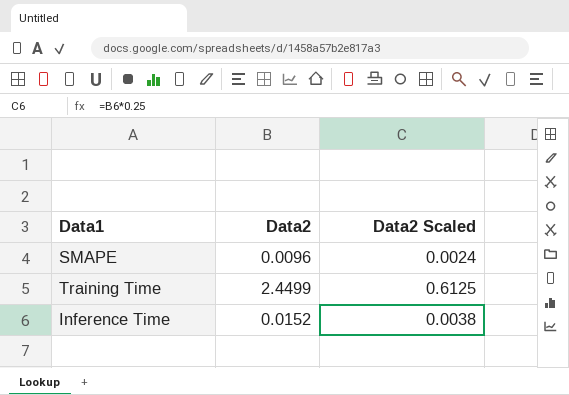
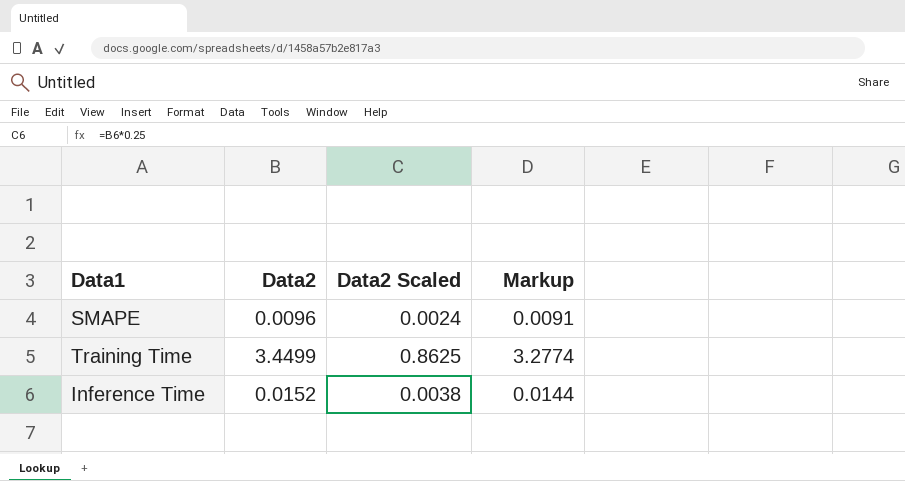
column Markup | formula: none -> [Data2] * 0.95
Training Time | Data2: 2.4499 -> 3.4499
Training Time | Data2 Scaled: 0.6125 -> 0.8625

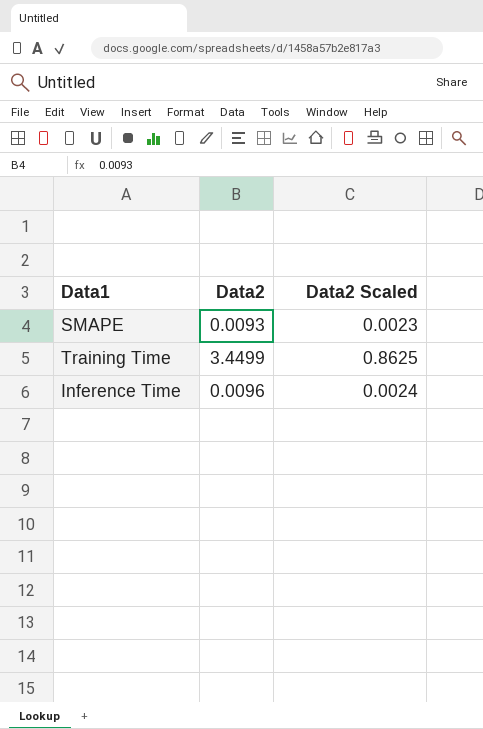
column Markup | formula: [Data2] * 0.95 -> none
SMAPE | Data2: 0.0096 -> 0.0093
SMAPE | Data2 Scaled: 0.0024 -> 0.0023
Inference Time | Data2: 0.0152 -> 0.0096
Inference Time | Data2 Scaled: 0.0038 -> 0.0024

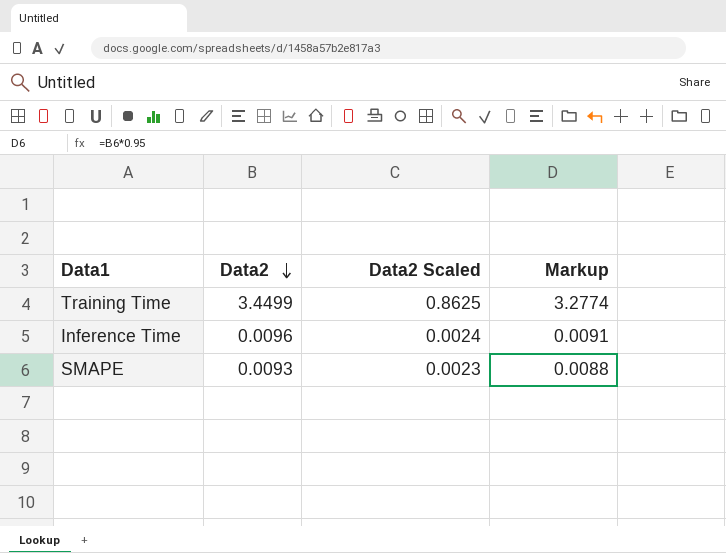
row order: none -> Data2 descending
column Markup | formula: none -> [Data2] * 0.95

